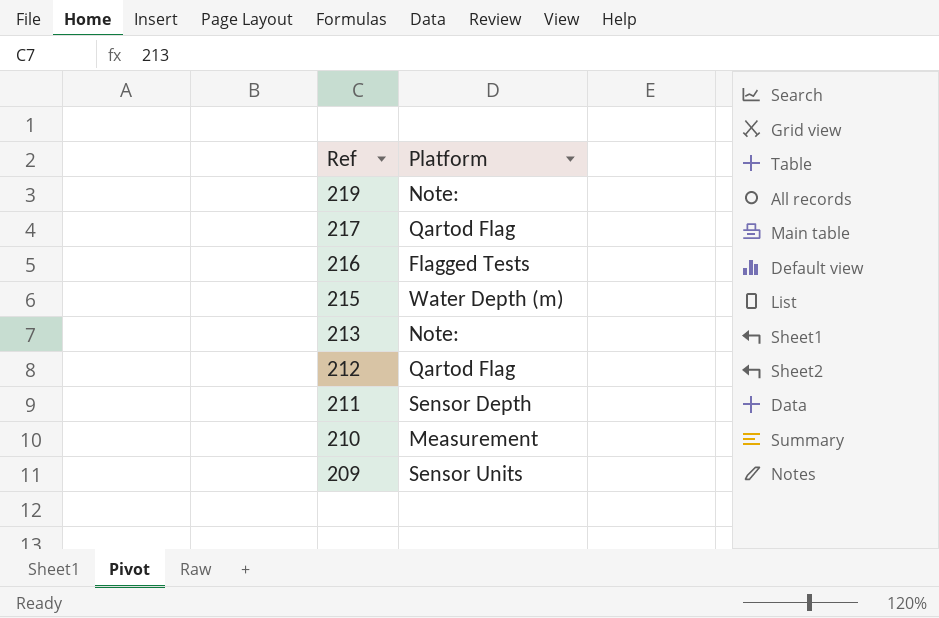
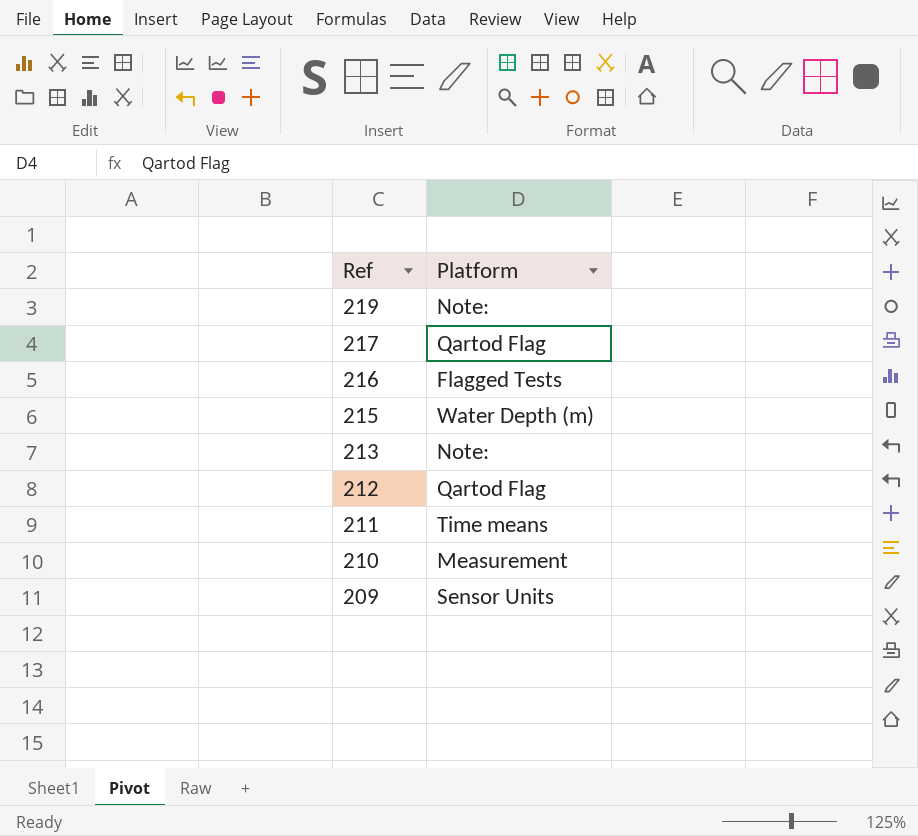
211 | Platform: Sensor Depth -> Time means

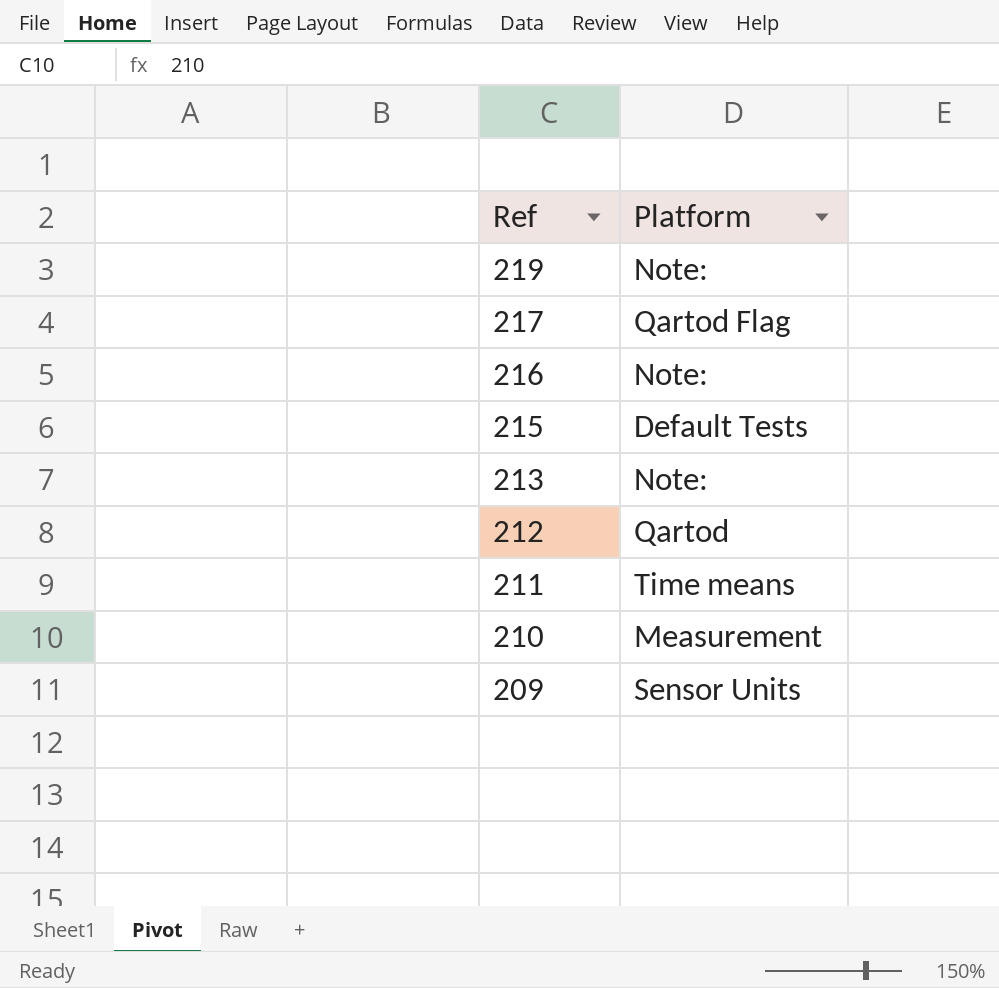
216 | Platform: Flagged Tests -> Note:
215 | Platform: Water Depth (m) -> Default Tests
212 | Platform: Qartod Flag -> Qartod

